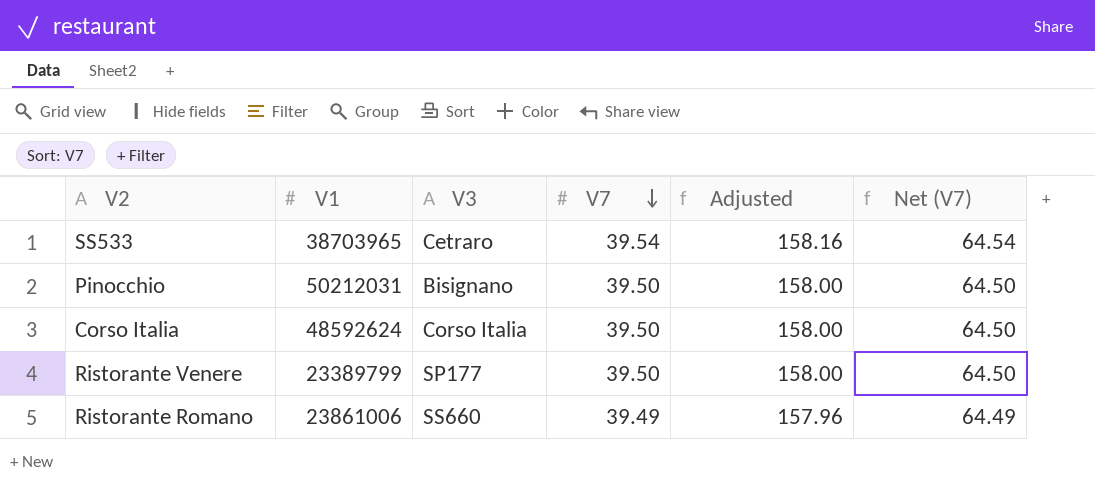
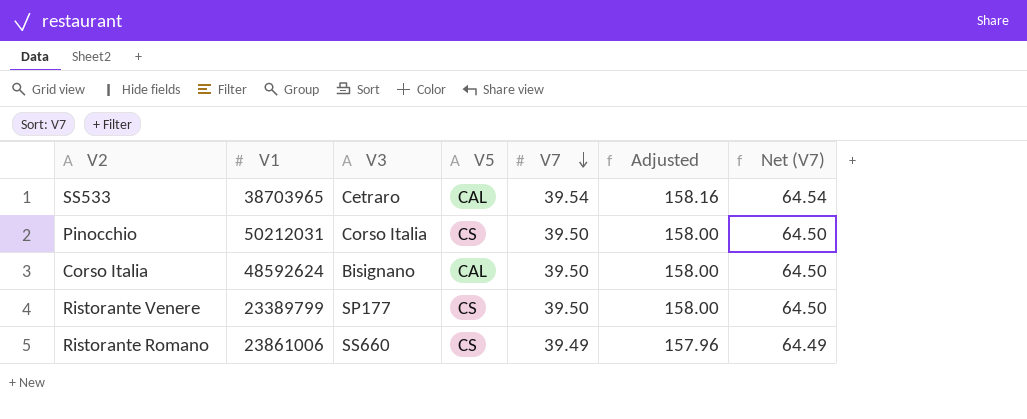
column V5 | position: none -> 4
Pinocchio | V3: Bisignano -> Corso Italia
Corso Italia | V3: Corso Italia -> Bisignano

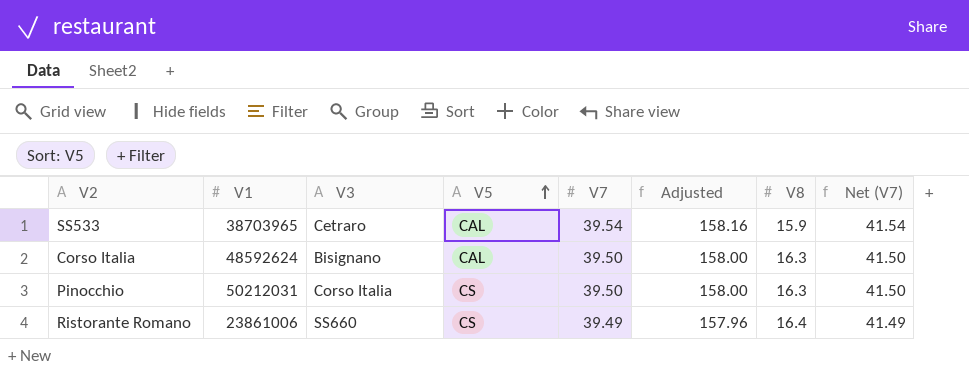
row order: V7 descending -> V5 ascending
column V8 | position: none -> 7
column Net (V7) | formula: [V7] + 25 -> [V7] + 2
row Ristorante Venere: 23389799 | SP177 | CS | 39.50 | 158.00 | 64.50 -> none

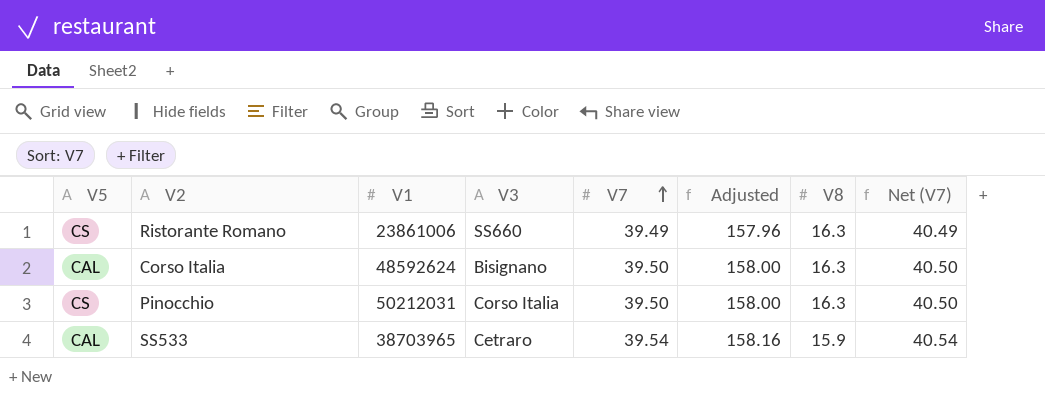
row order: V5 ascending -> V7 ascending
column V5 | position: 4 -> 1
column Net (V7) | formula: [V7] + 2 -> [V7] + 1
Ristorante Romano | V8: 16.4 -> 16.3

